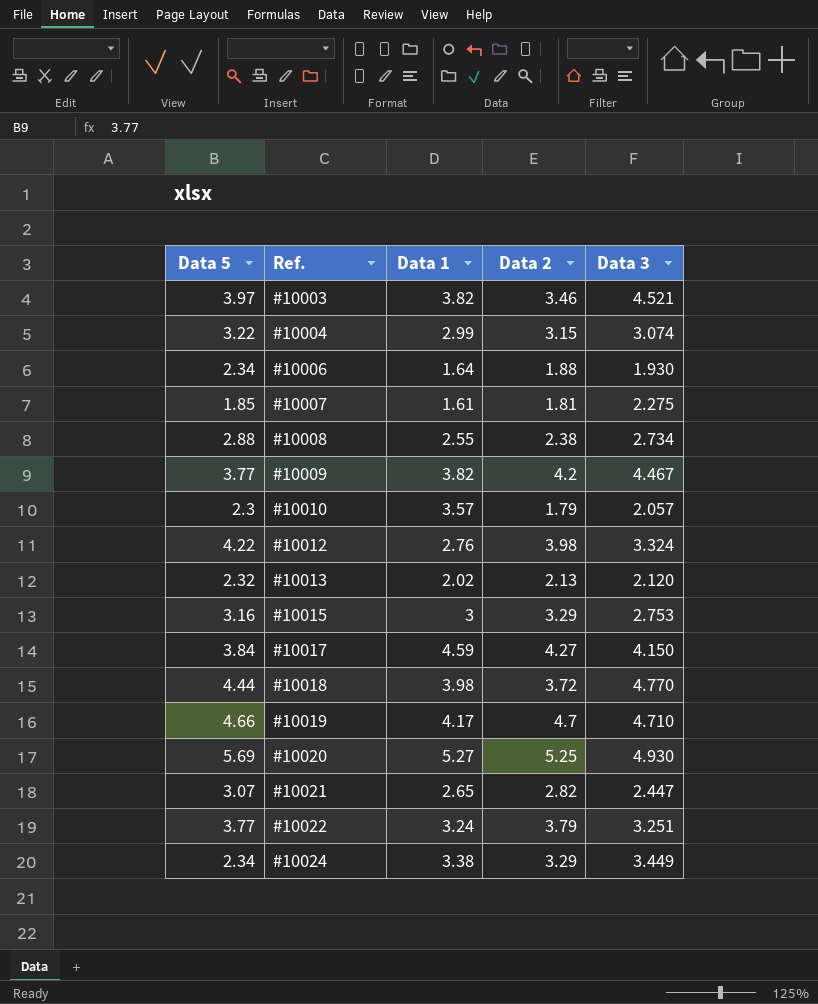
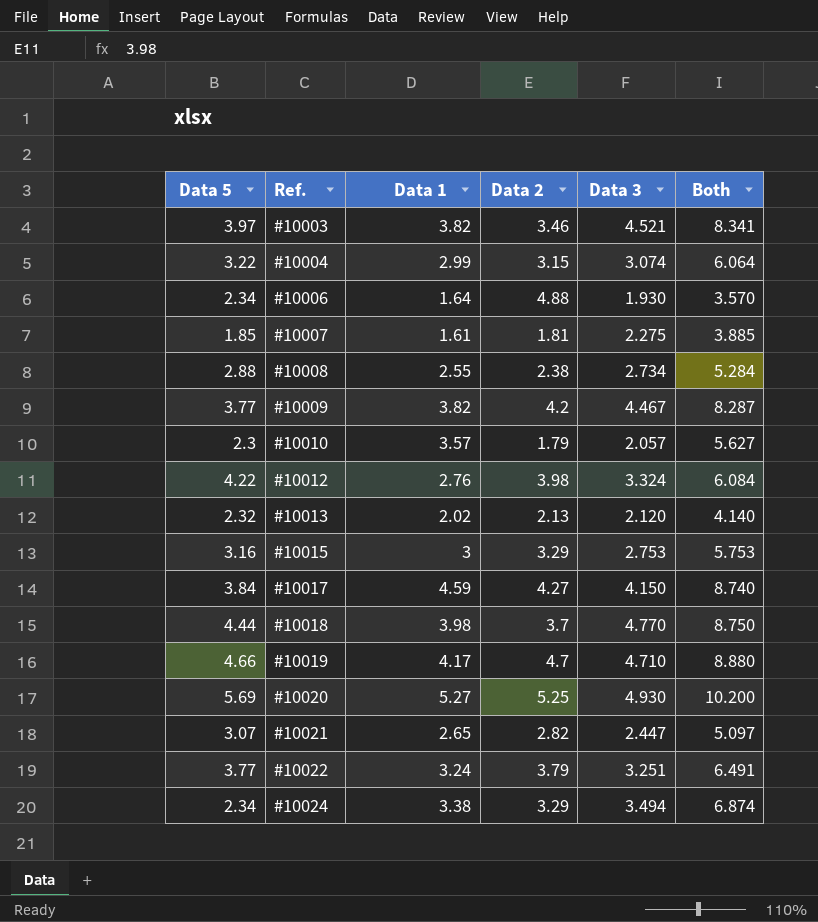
column Both | formula: none -> [Data 1] + [Data 3]
#10006 | Data 2: 1.88 -> 4.88
#10018 | Data 2: 3.72 -> 3.7
#10024 | Data 3: 3.449 -> 3.494

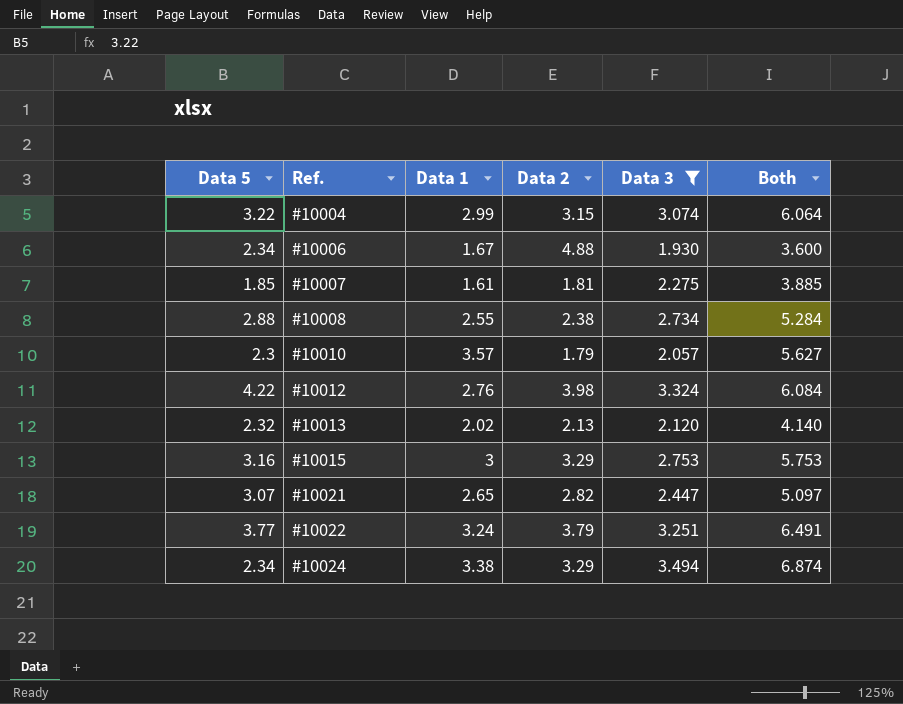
filter: none -> Data 3 <= 3.494
#10006 | Data 1: 1.64 -> 1.67
#10006 | Both: 3.570 -> 3.600

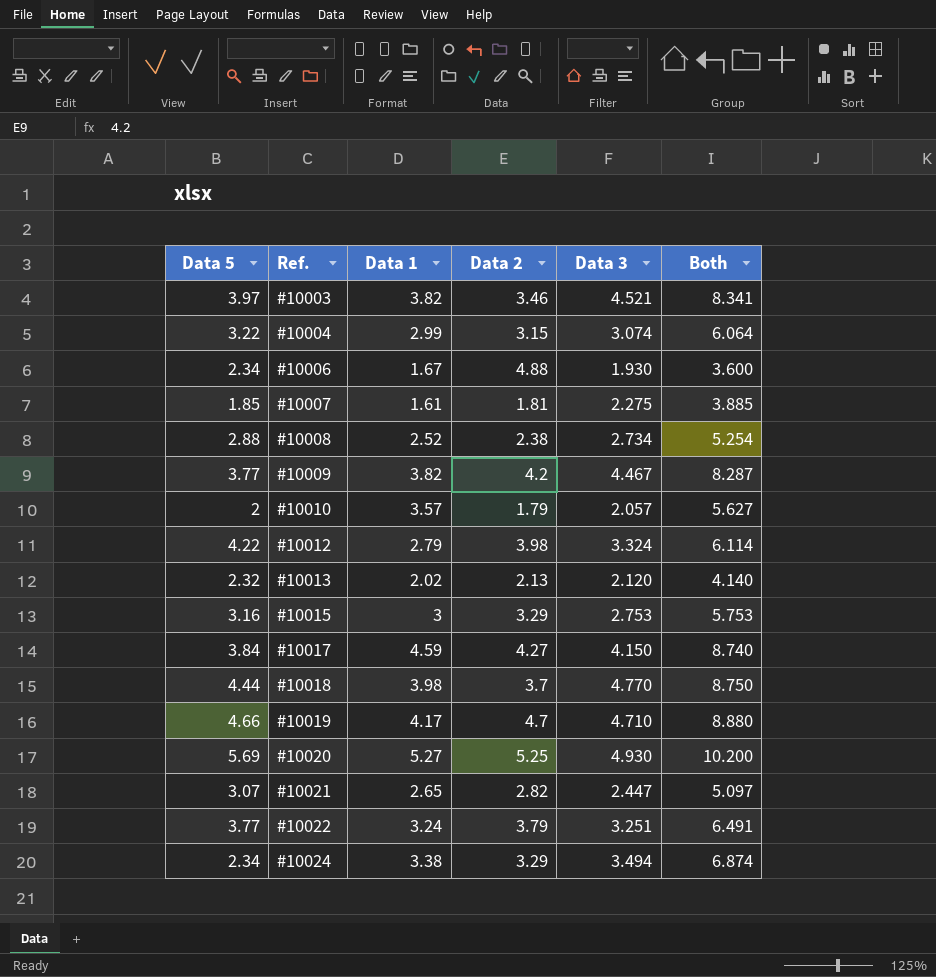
filter: Data 3 <= 3.494 -> none
#10008 | Data 1: 2.55 -> 2.52
#10008 | Both: 5.284 -> 5.254
#10010 | Data 5: 2.3 -> 2
#10012 | Data 1: 2.76 -> 2.79
#10012 | Both: 6.084 -> 6.114

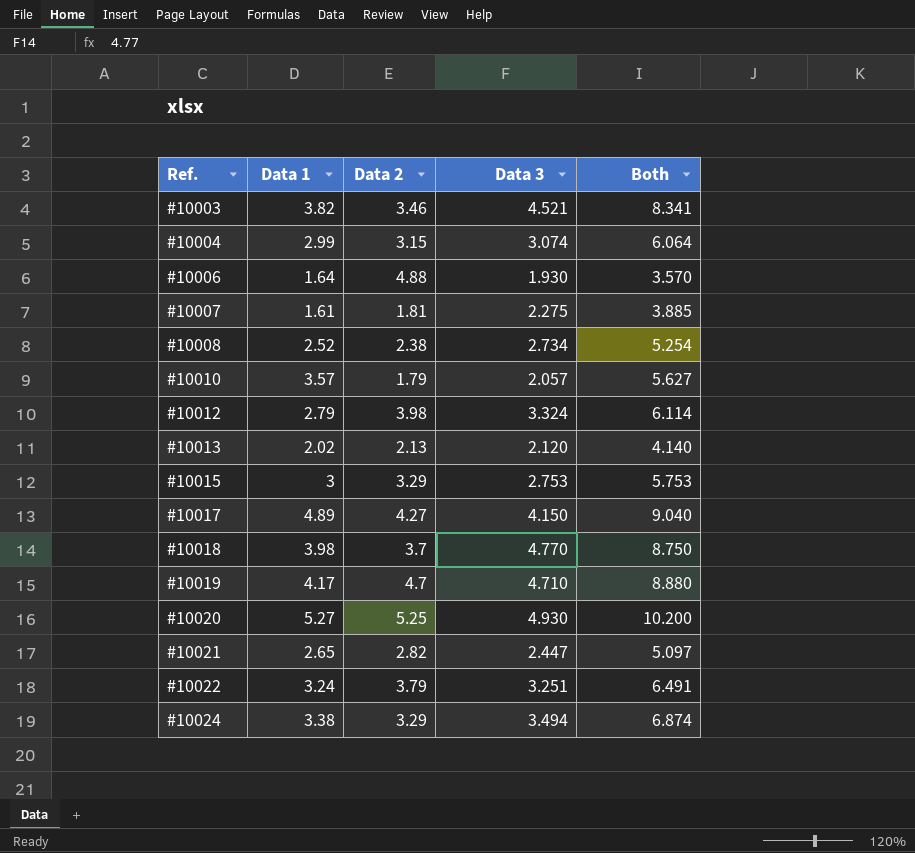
column Data 5 | position: 1 -> none
row #10009: 3.77 | 3.82 | 4.2 | 4.467 | 8.287 -> none
#10006 | Data 1: 1.67 -> 1.64
#10006 | Both: 3.600 -> 3.570
#10017 | Data 1: 4.59 -> 4.89
#10017 | Both: 8.740 -> 9.040

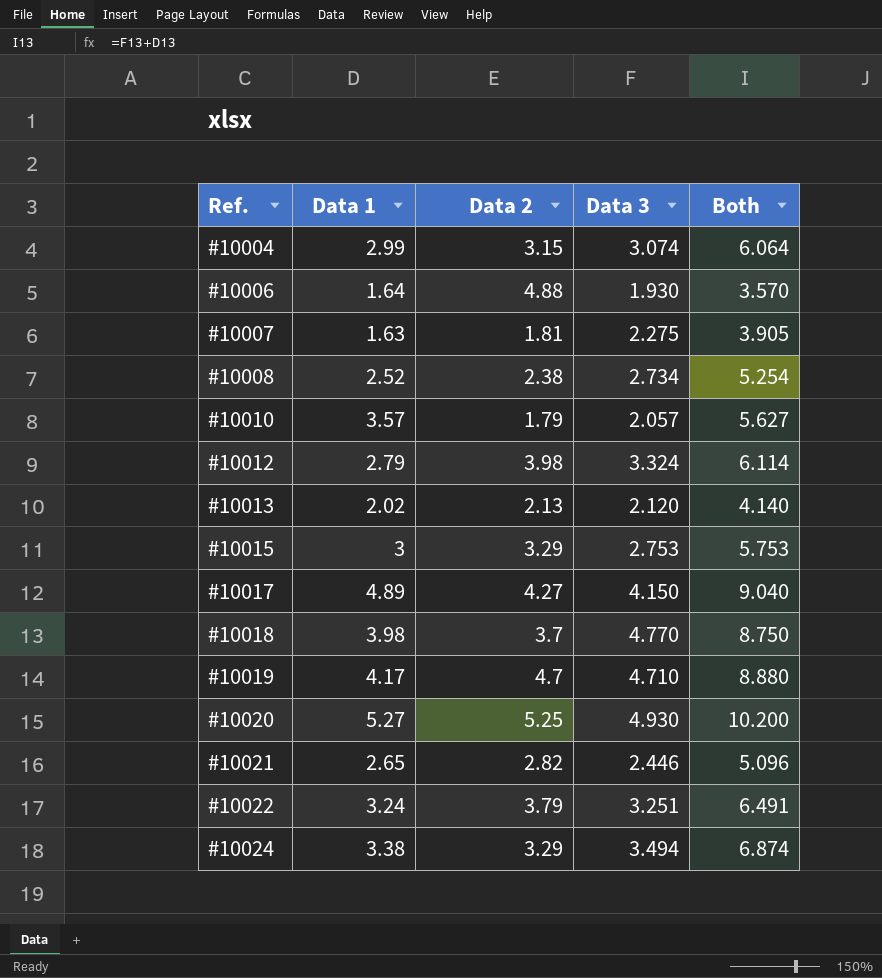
row #10003: 3.82 | 3.46 | 4.521 | 8.341 -> none
#10007 | Data 1: 1.61 -> 1.63
#10007 | Both: 3.885 -> 3.905
#10021 | Data 3: 2.447 -> 2.446
#10021 | Both: 5.097 -> 5.096

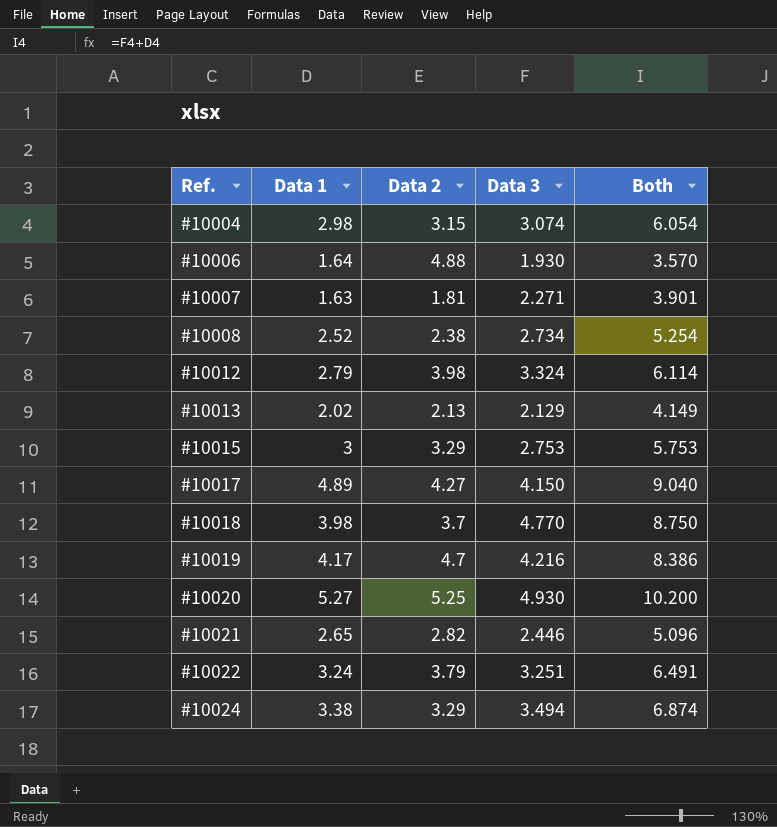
row #10010: 3.57 | 1.79 | 2.057 | 5.627 -> none
#10004 | Data 1: 2.99 -> 2.98
#10004 | Both: 6.064 -> 6.054
#10007 | Data 3: 2.275 -> 2.271
#10007 | Both: 3.905 -> 3.901
#10013 | Data 3: 2.120 -> 2.129
#10013 | Both: 4.140 -> 4.149
#10019 | Data 3: 4.710 -> 4.216
#10019 | Both: 8.880 -> 8.386

